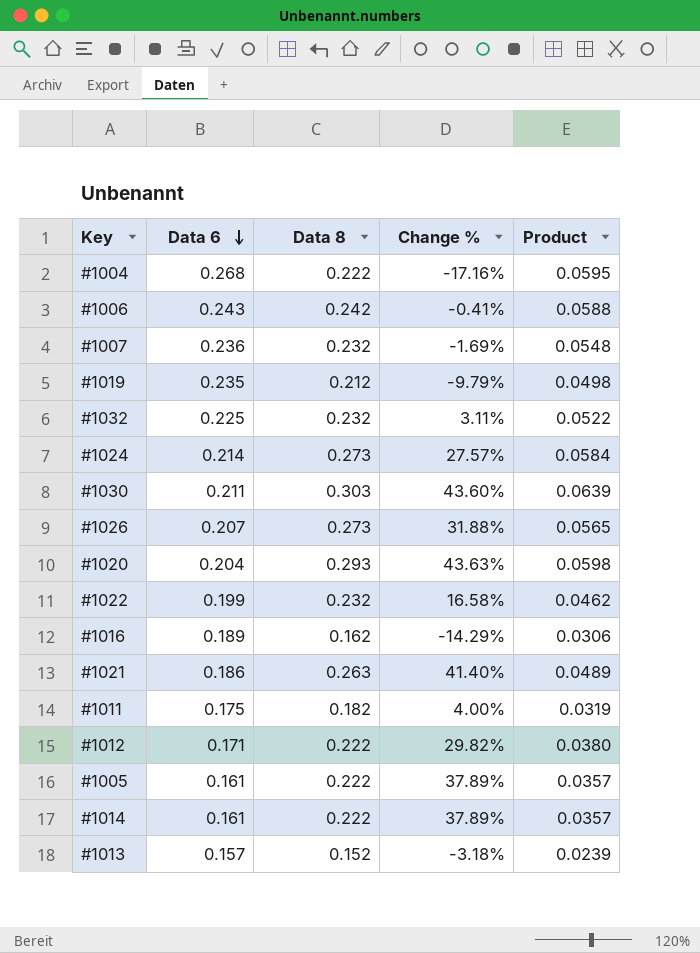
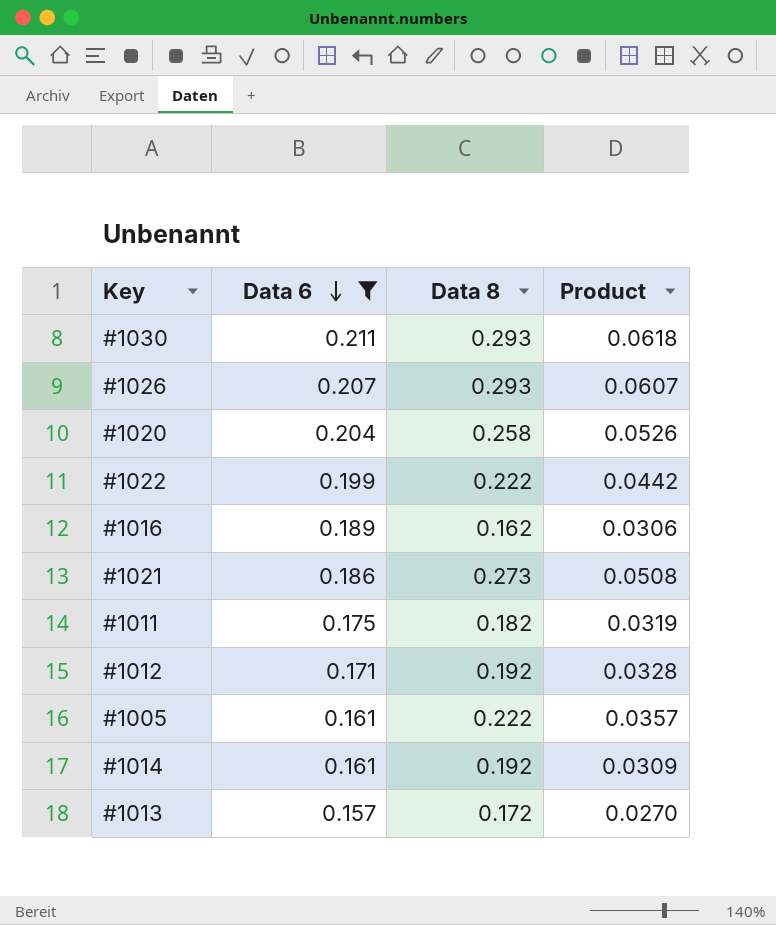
filter: none -> Data 6 <= 0.211
column Change % | formula: ([Data 8] - [Data 6]) / [Data 6] -> none
#1030 | Data 8: 0.303 -> 0.293
#1030 | Product: 0.0639 -> 0.0618
#1026 | Data 8: 0.273 -> 0.293
#1026 | Product: 0.0565 -> 0.0607
#1020 | Data 8: 0.293 -> 0.258
#1020 | Product: 0.0598 -> 0.0526
#1022 | Data 8: 0.232 -> 0.222
#1022 | Product: 0.0462 -> 0.0442
#1021 | Data 8: 0.263 -> 0.273
#1021 | Product: 0.0489 -> 0.0508
#1012 | Data 8: 0.222 -> 0.192
#1012 | Product: 0.0380 -> 0.0328
#1014 | Data 8: 0.222 -> 0.192
#1014 | Product: 0.0357 -> 0.0309
#1013 | Data 8: 0.152 -> 0.172
#1013 | Product: 0.0239 -> 0.0270

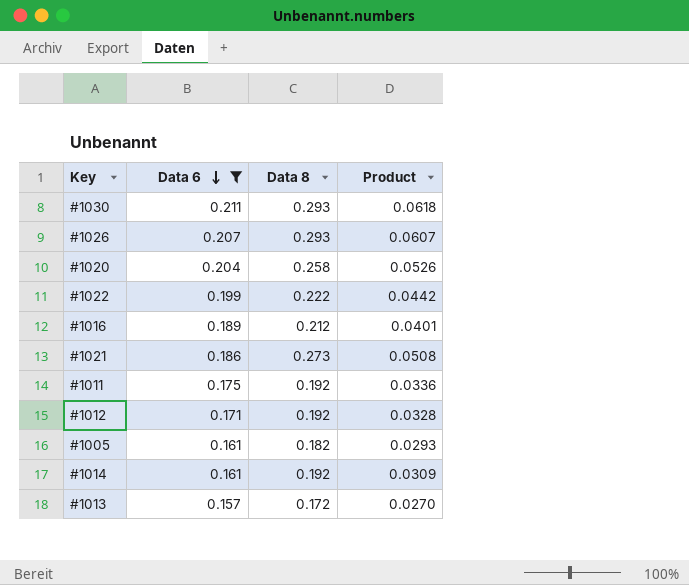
#1016 | Data 8: 0.162 -> 0.212
#1016 | Product: 0.0306 -> 0.0401
#1011 | Data 8: 0.182 -> 0.192
#1011 | Product: 0.0319 -> 0.0336
#1005 | Data 8: 0.222 -> 0.182
#1005 | Product: 0.0357 -> 0.0293

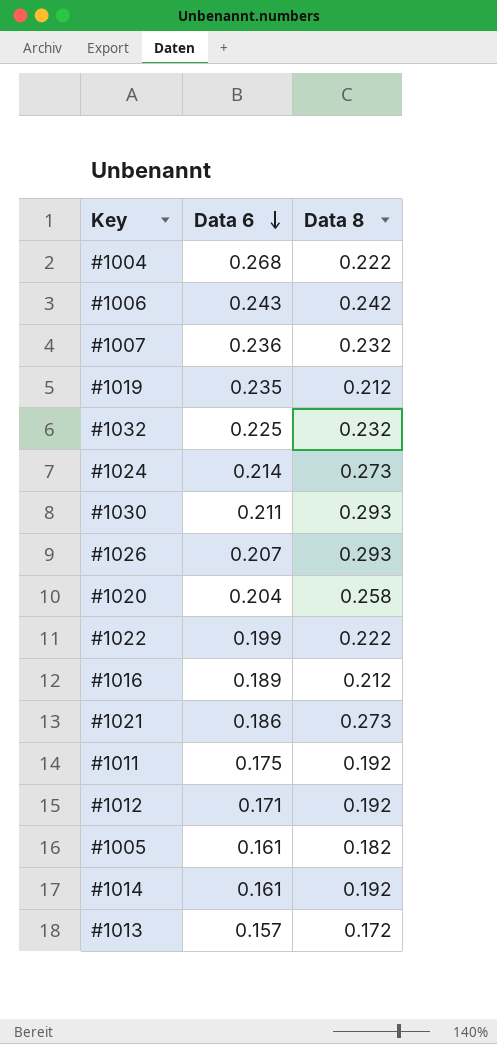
filter: Data 6 <= 0.211 -> none
column Product | formula: [Data 6] * [Data 8] -> none

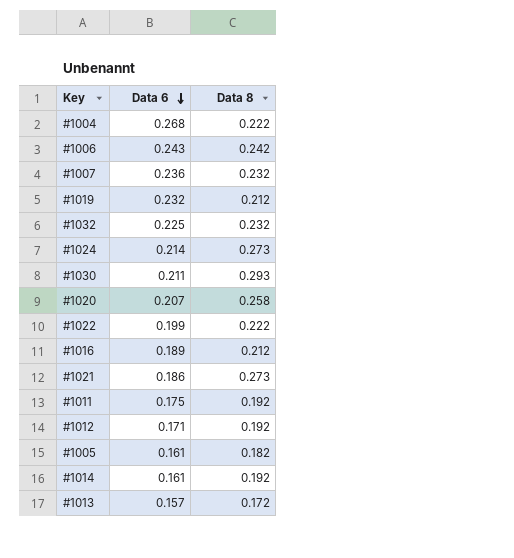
row #1026: 0.207 | 0.293 -> none
#1019 | Data 6: 0.235 -> 0.232
#1020 | Data 6: 0.204 -> 0.207

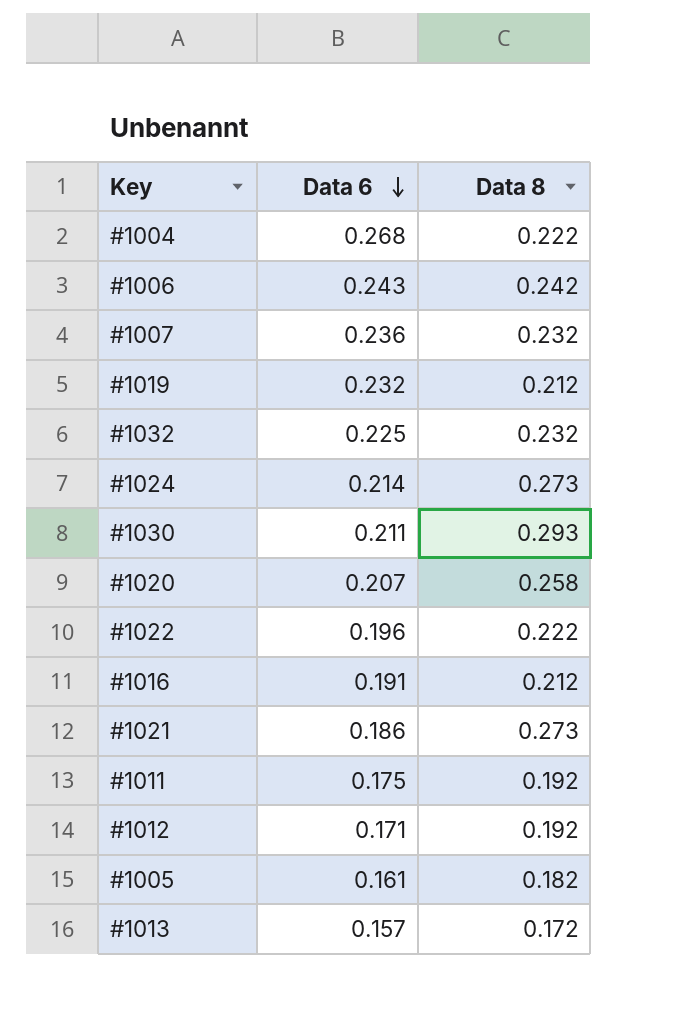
row #1014: 0.161 | 0.192 -> none
#1022 | Data 6: 0.199 -> 0.196
#1016 | Data 6: 0.189 -> 0.191

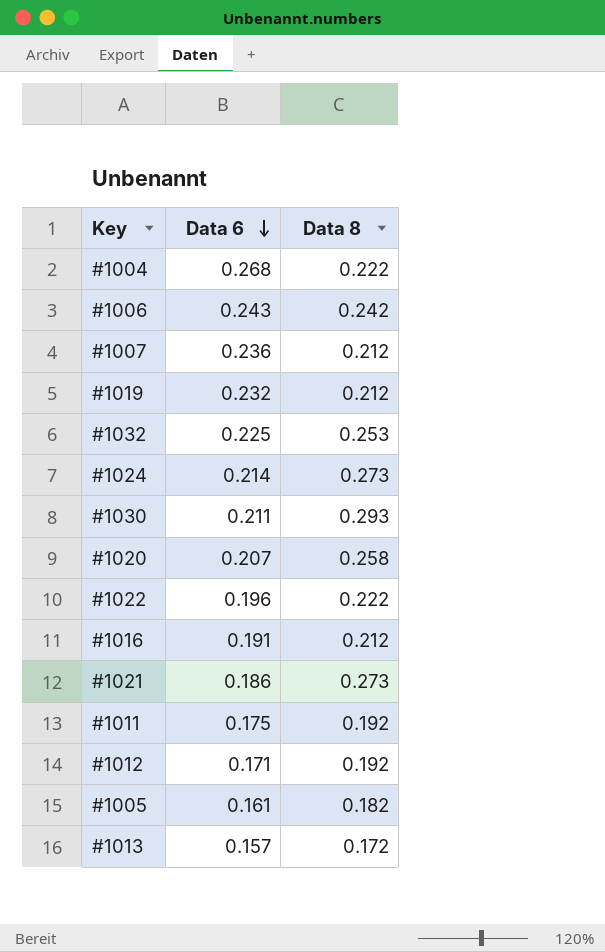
#1007 | Data 8: 0.232 -> 0.212
#1032 | Data 8: 0.232 -> 0.253

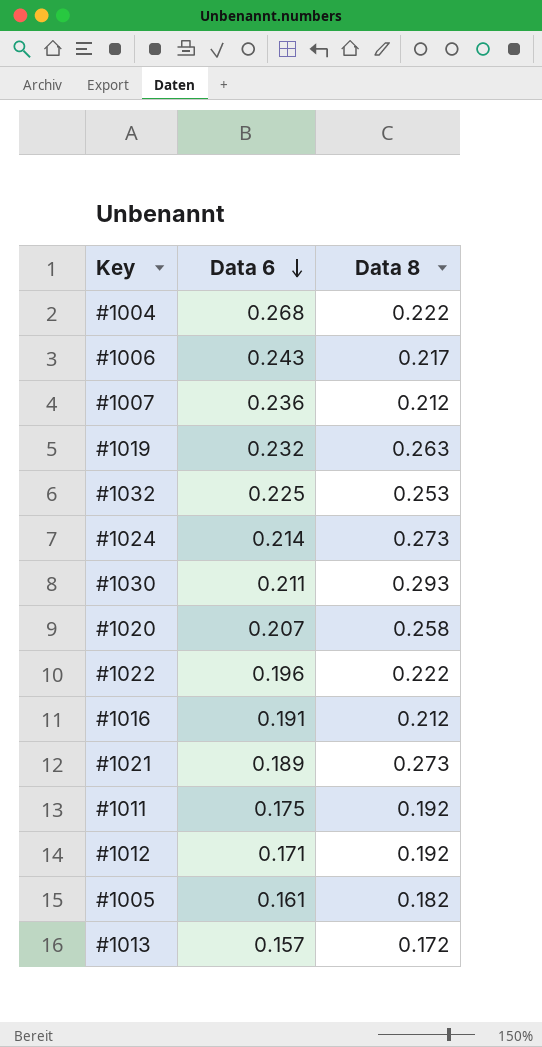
#1006 | Data 8: 0.242 -> 0.217
#1019 | Data 8: 0.212 -> 0.263
#1021 | Data 6: 0.186 -> 0.189

